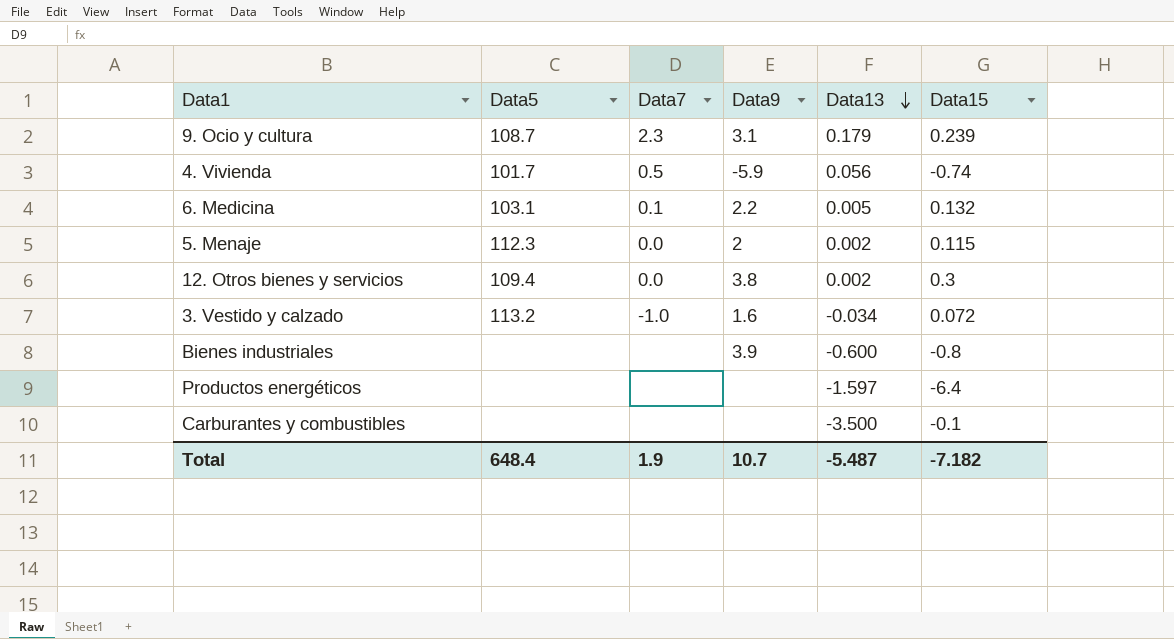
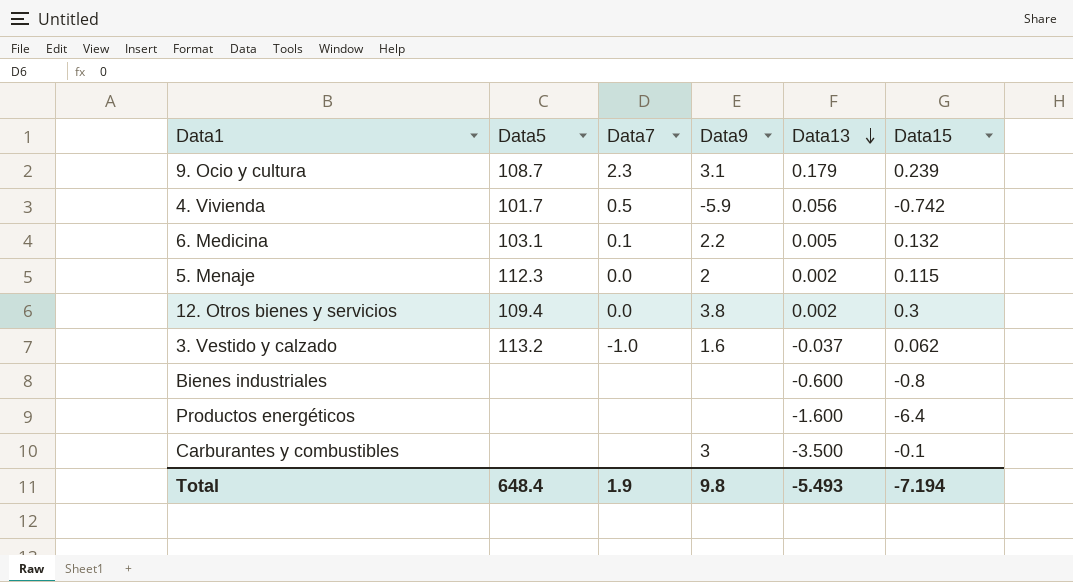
4. Vivienda | Data15: -0.74 -> -0.742
3. Vestido y calzado | Data13: -0.034 -> -0.037
3. Vestido y calzado | Data15: 0.072 -> 0.062
Bienes industriales | Data9: 3.9 -> none
Productos energéticos | Data13: -1.597 -> -1.600
Carburantes y combustibles | Data9: none -> 3
Total | Data9: 10.7 -> 9.8
Total | Data13: -5.487 -> -5.493
Total | Data15: -7.182 -> -7.194

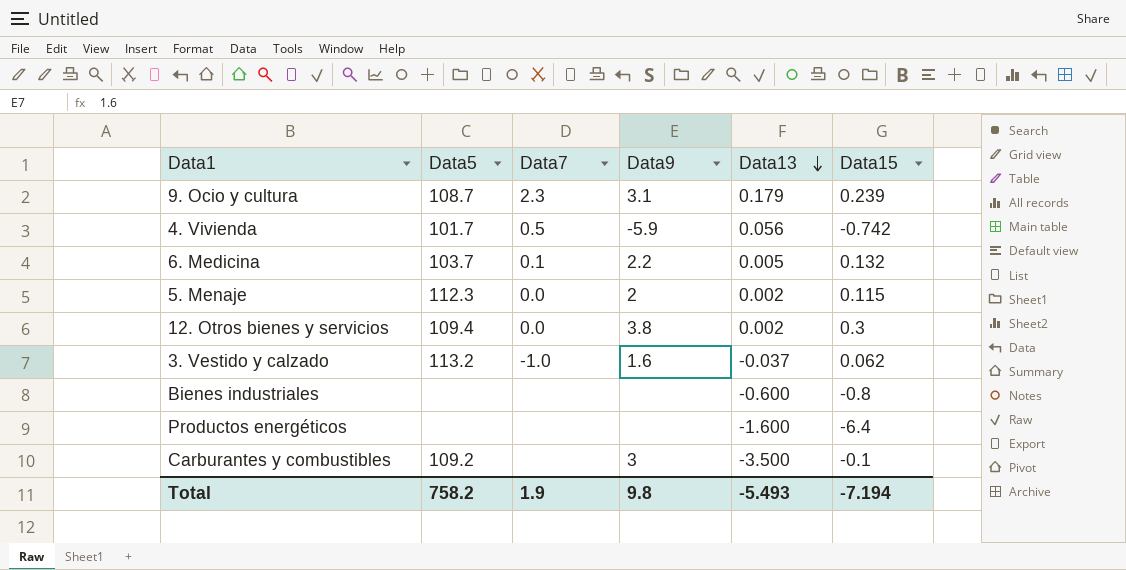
6. Medicina | Data5: 103.1 -> 103.7
Carburantes y combustibles | Data5: none -> 109.2
Total | Data5: 648.4 -> 758.2

